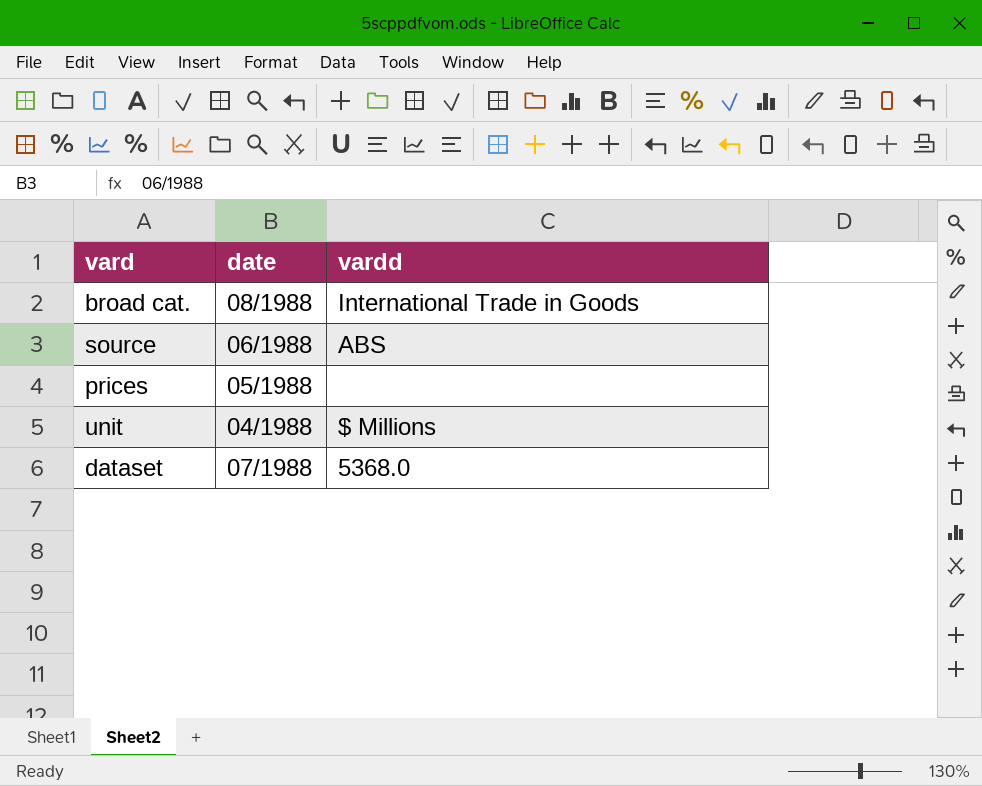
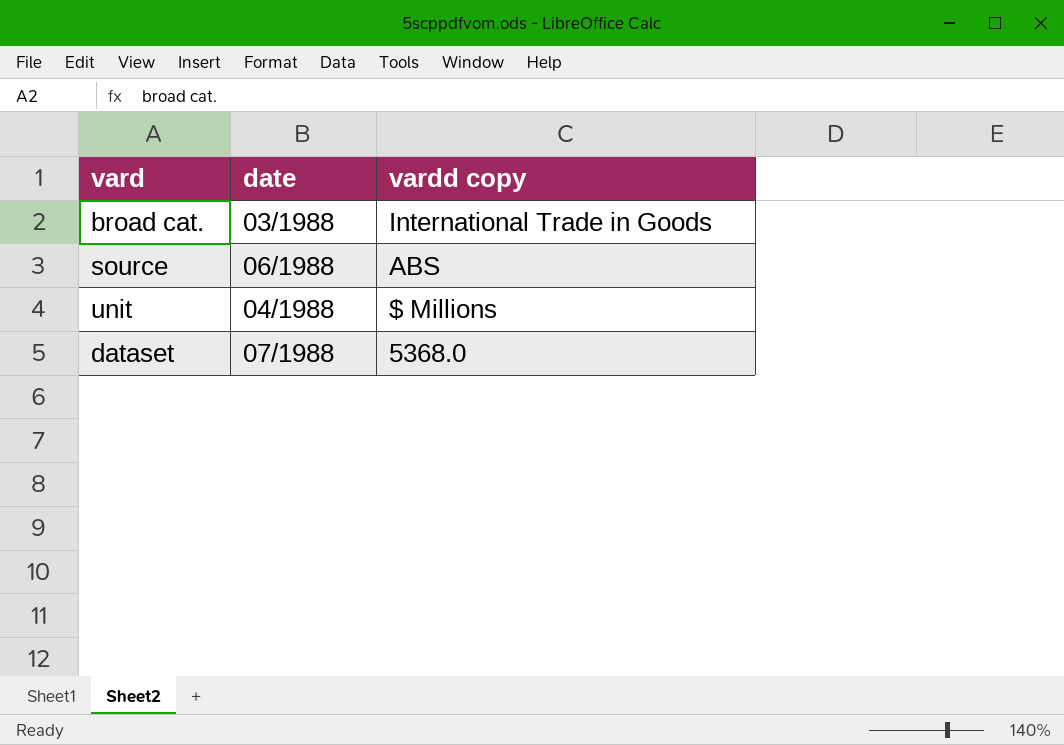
column name: vardd -> vardd copy
row prices: 05/1988 | none -> none
broad cat. | date: 08/1988 -> 03/1988

